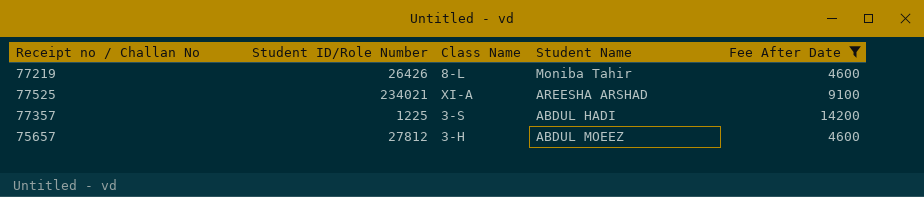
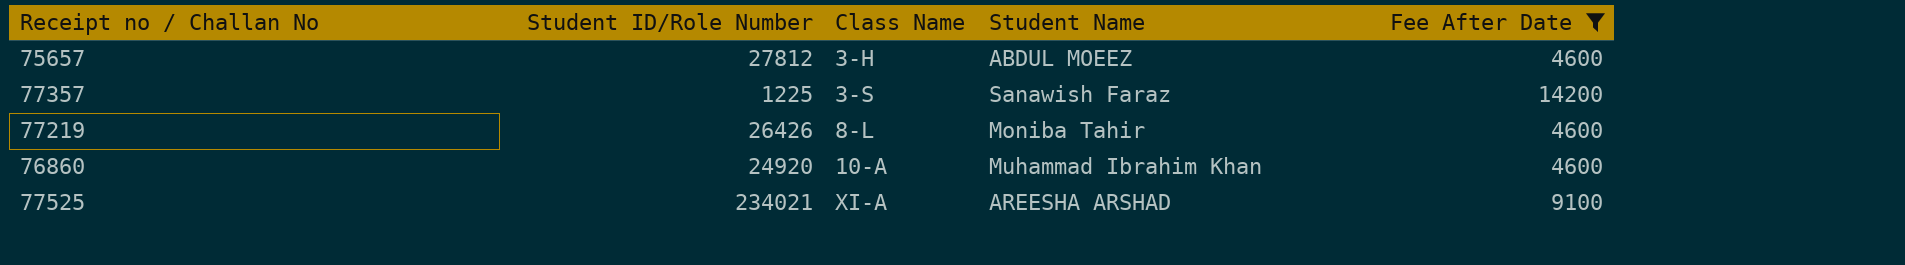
row order: none -> Class Name ascending
77357 | Student Name: ABDUL HADI -> Sanawish Faraz
row 76860: none -> 24920 | 10-A | Muhammad Ibrahim Khan | 4600

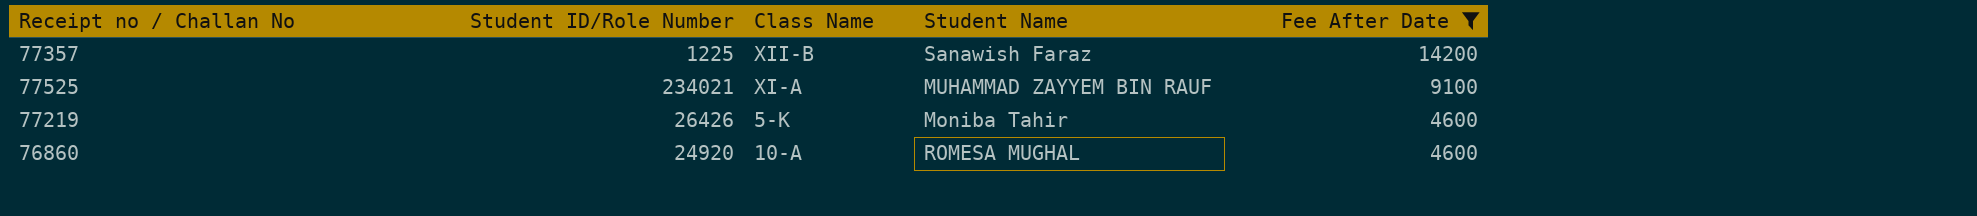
row order: Class Name ascending -> Fee After Date descending
row 75657: 27812 | 3-H | ABDUL MOEEZ | 4600 -> none
77357 | Class Name: 3-S -> XII-B
77525 | Student Name: AREESHA ARSHAD -> MUHAMMAD ZAYYEM BIN RAUF
77219 | Class Name: 8-L -> 5-K
76860 | Student Name: Muhammad Ibrahim Khan -> ROMESA MUGHAL

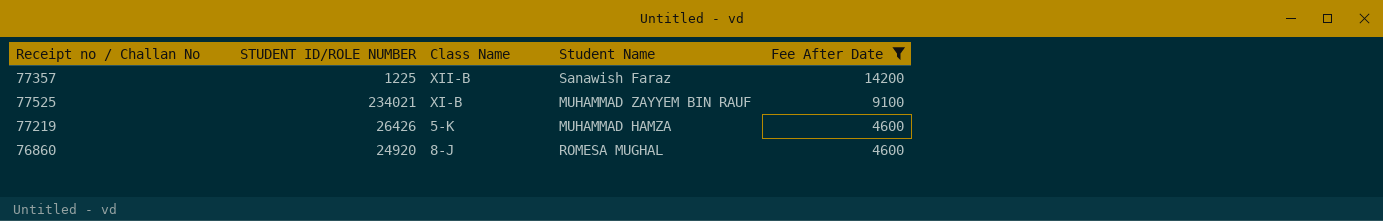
column name: Student ID/Role Number -> STUDENT ID/ROLE NUMBER
77525 | Class Name: XI-A -> XI-B
77219 | Student Name: Moniba Tahir -> MUHAMMAD HAMZA
76860 | Class Name: 10-A -> 8-J

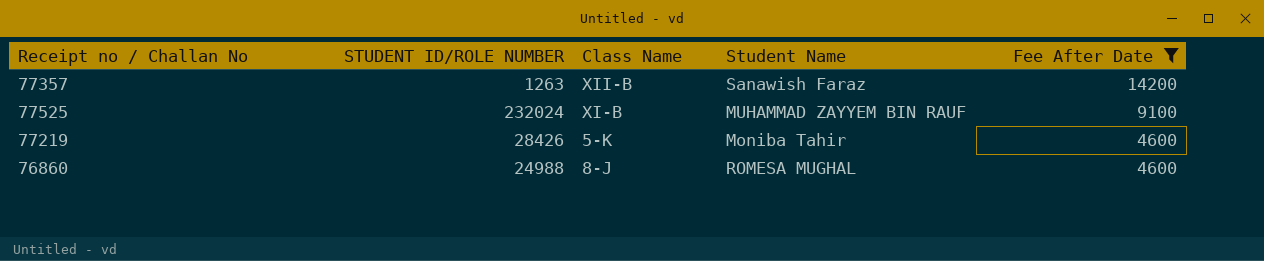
77357 | STUDENT ID/ROLE NUMBER: 1225 -> 1263
77525 | STUDENT ID/ROLE NUMBER: 234021 -> 232024
77219 | STUDENT ID/ROLE NUMBER: 26426 -> 28426
77219 | Student Name: MUHAMMAD HAMZA -> Moniba Tahir
76860 | STUDENT ID/ROLE NUMBER: 24920 -> 24988

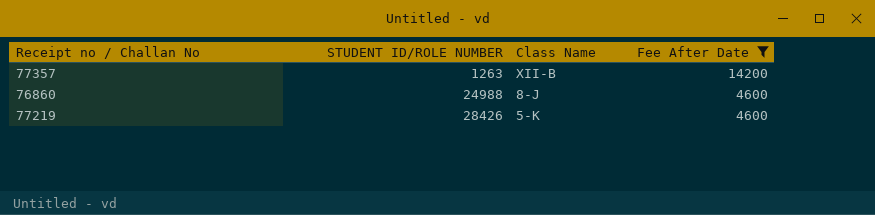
row order: Fee After Date descending -> STUDENT ID/ROLE NUMBER ascending
column Student Name | position: 4 -> none
row 77525: 232024 | XI-B | MUHAMMAD ZAYYEM BIN RAUF | 9100 -> none

